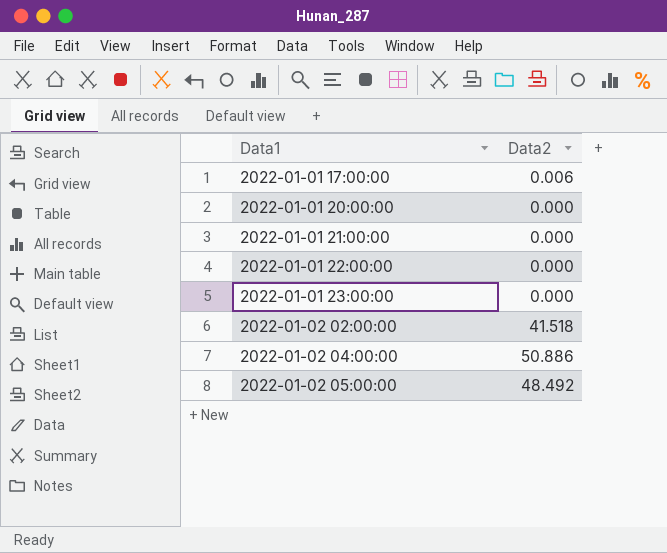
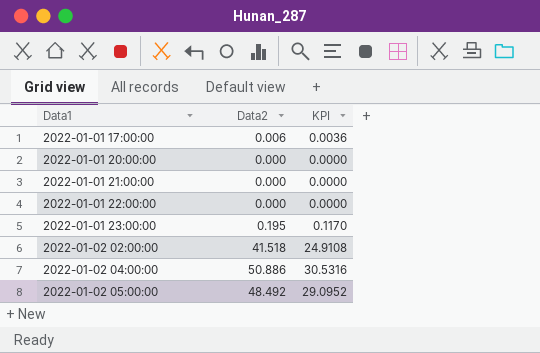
column KPI | formula: none -> [Data2] * 0.6
2022-01-01 23:00:00 | Data2: 0.000 -> 0.195

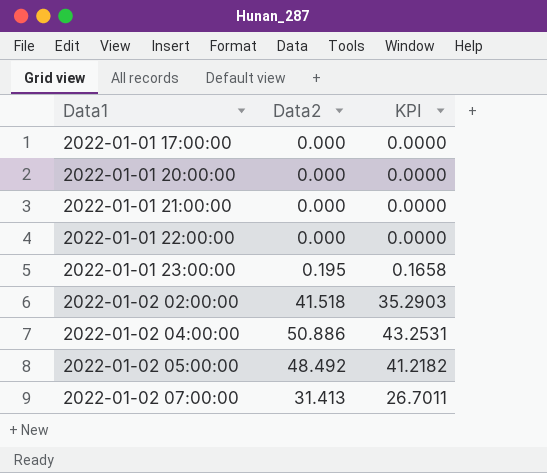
column KPI | formula: [Data2] * 0.6 -> [Data2] * 0.85
2022-01-01 17:00:00 | Data2: 0.006 -> 0.000
row 2022-01-02 07:00:00: none -> 31.413 | 26.7011

